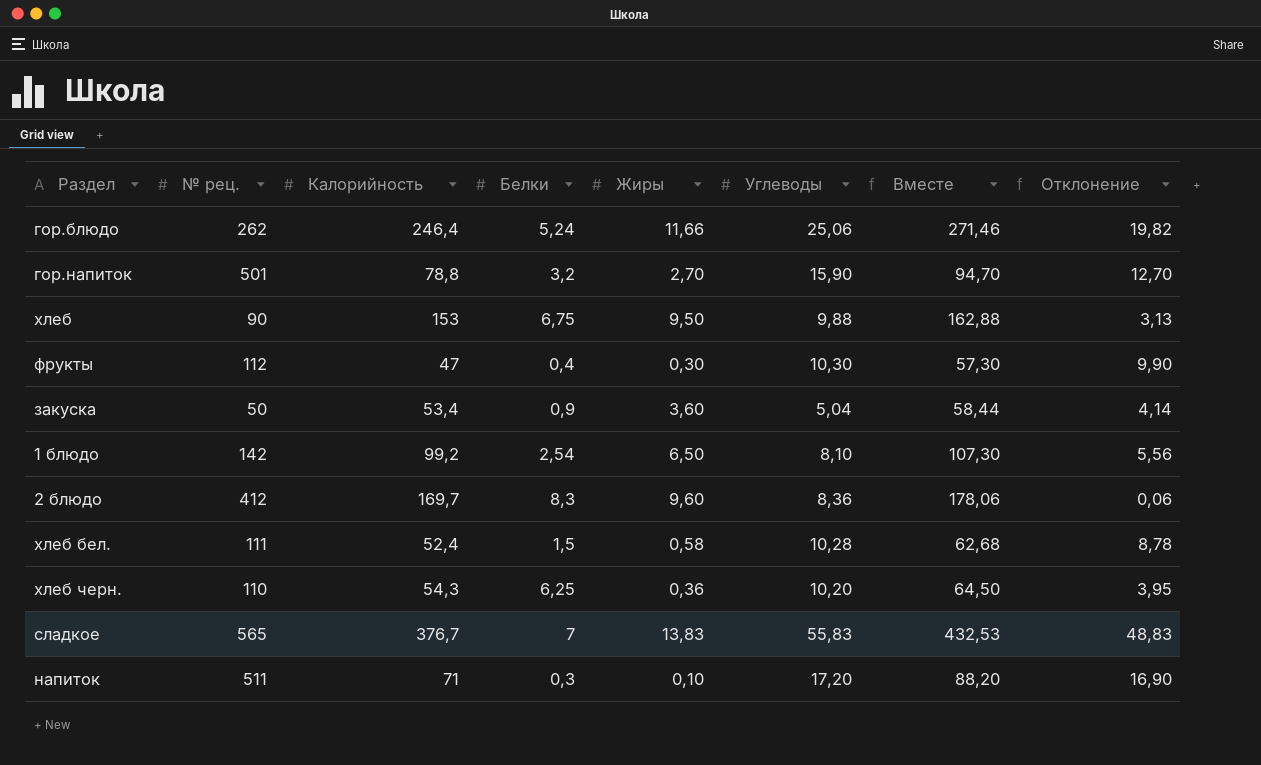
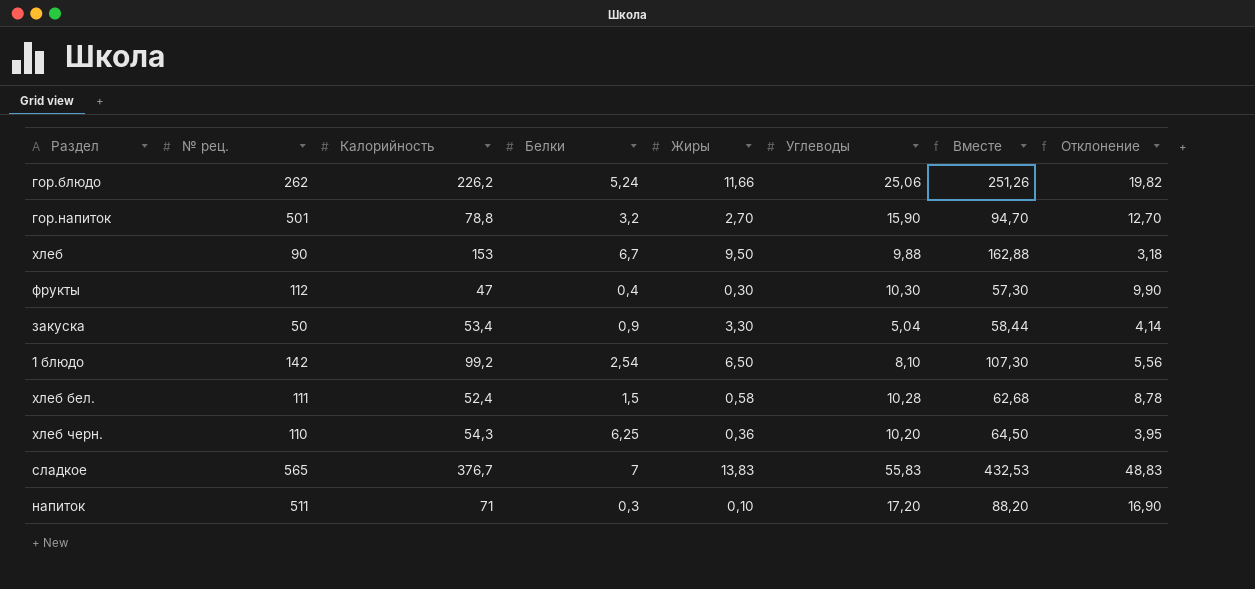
row 2 блюдо: 412 | 169,7 | 8,3 | 9,60 | 8,36 | 178,06 | 0,06 -> none
гор.блюдо | Калорийность: 246,4 -> 226,2
гор.блюдо | Вместе: 271,46 -> 251,26
хлеб | Белки: 6,75 -> 6,7
хлеб | Отклонение: 3,13 -> 3,18
закуска | Жиры: 3,60 -> 3,30

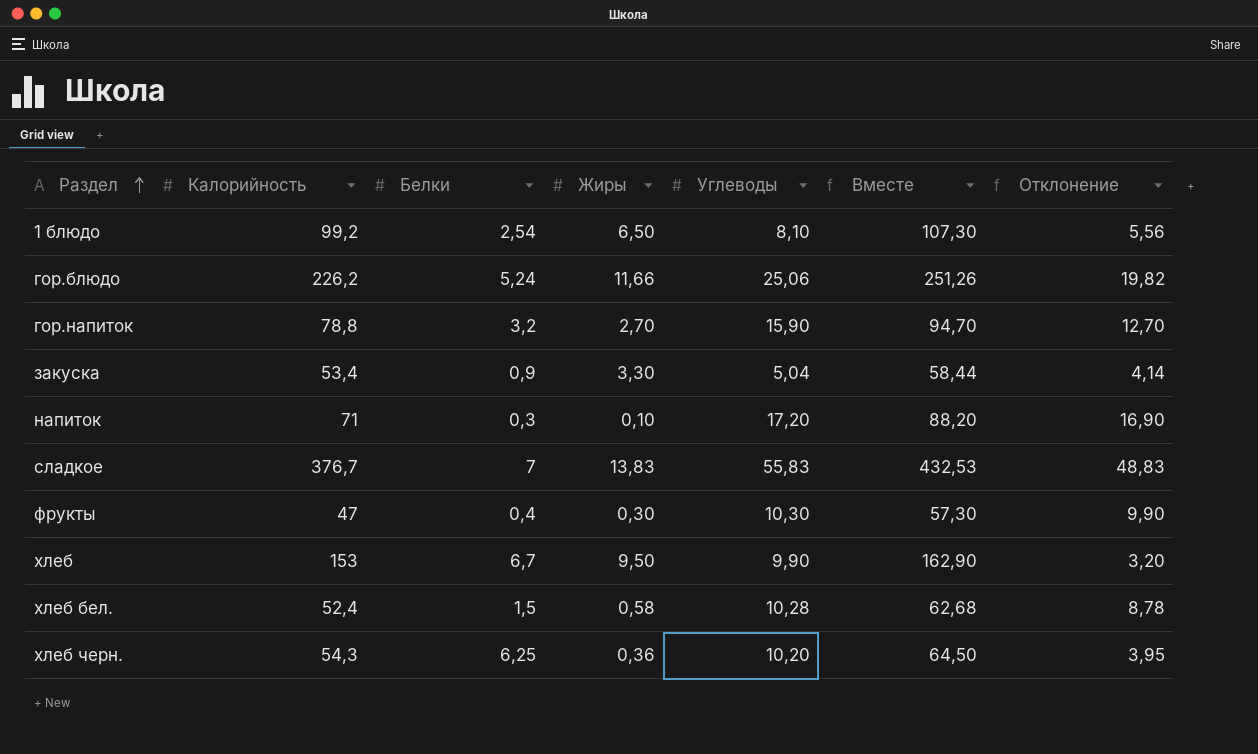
row order: none -> Раздел ascending
column № рец. | position: 2 -> none
хлеб | Углеводы: 9,88 -> 9,90
хлеб | Вместе: 162,88 -> 162,90
хлеб | Отклонение: 3,18 -> 3,20

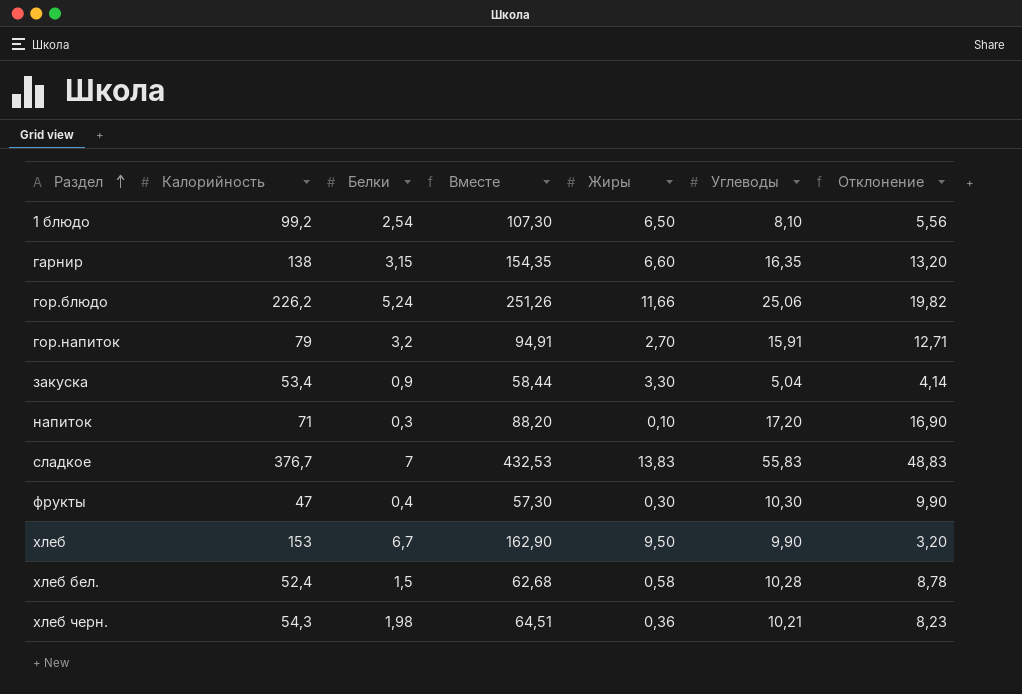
column Вместе | position: 6 -> 4
row гарнир: none -> 138 | 3,15 | 154,35 | 6,60 | 16,35 | 13,20
гор.напиток | Калорийность: 78,8 -> 79
гор.напиток | Вместе: 94,70 -> 94,91
гор.напиток | Углеводы: 15,90 -> 15,91
гор.напиток | Отклонение: 12,70 -> 12,71
хлеб черн. | Белки: 6,25 -> 1,98
хлеб черн. | Вместе: 64,50 -> 64,51
хлеб черн. | Углеводы: 10,20 -> 10,21
хлеб черн. | Отклонение: 3,95 -> 8,23

